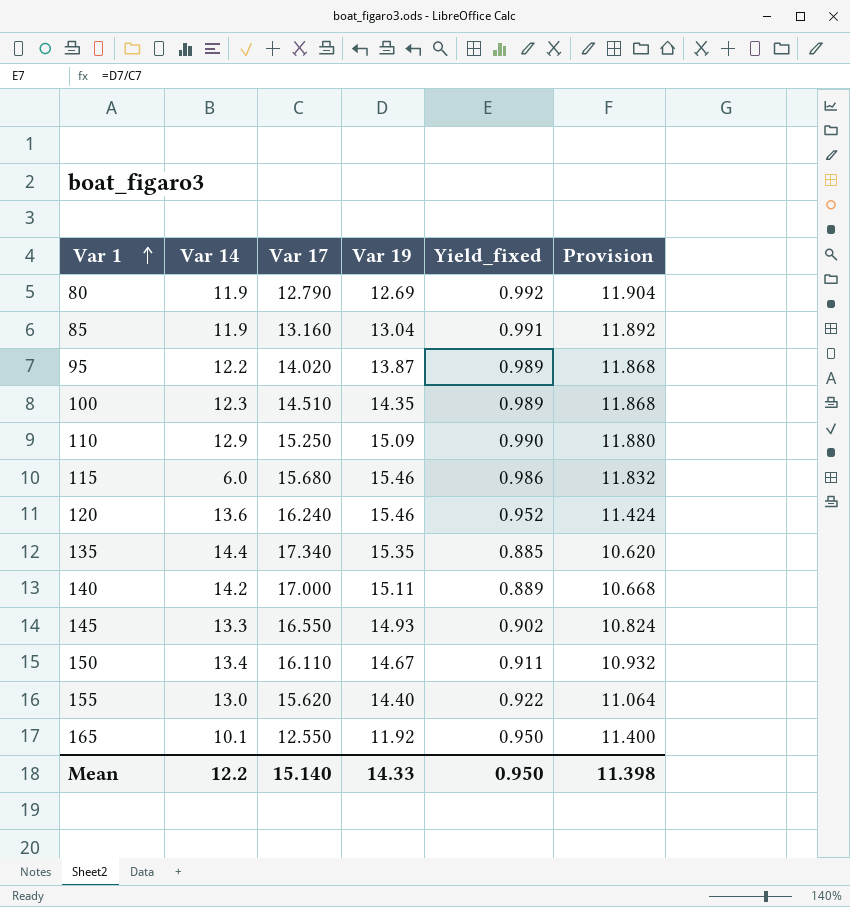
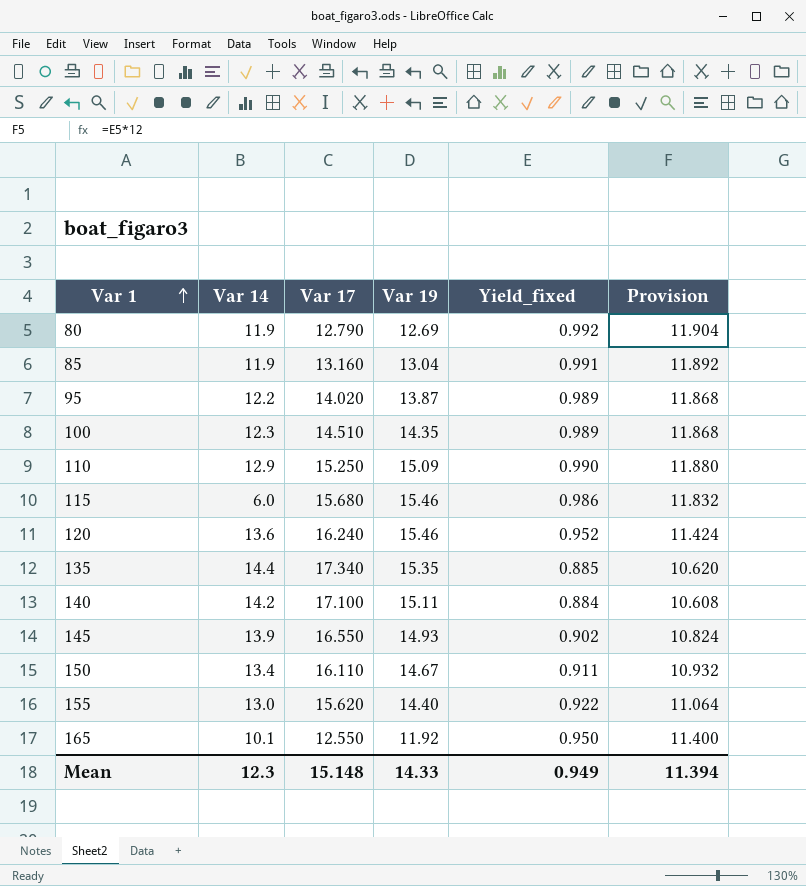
140 | Var 17: 17.000 -> 17.100
140 | Yield_fixed: 0.889 -> 0.884
140 | Provision: 10.668 -> 10.608
145 | Var 14: 13.3 -> 13.9
Mean | Var 14: 12.2 -> 12.3
Mean | Var 17: 15.140 -> 15.148
Mean | Yield_fixed: 0.950 -> 0.949
Mean | Provision: 11.398 -> 11.394

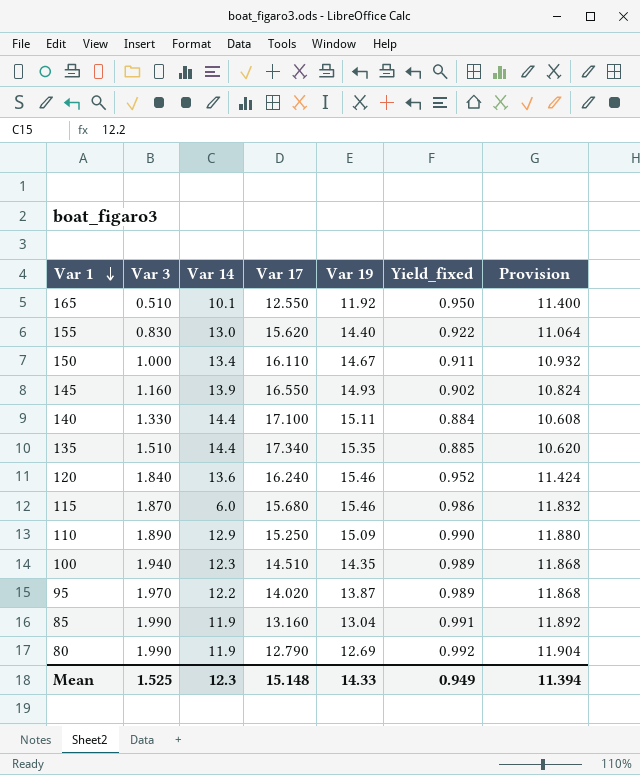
row order: Var 1 ascending -> Var 1 descending
column Var 3 | position: none -> 2
140 | Var 14: 14.2 -> 14.4

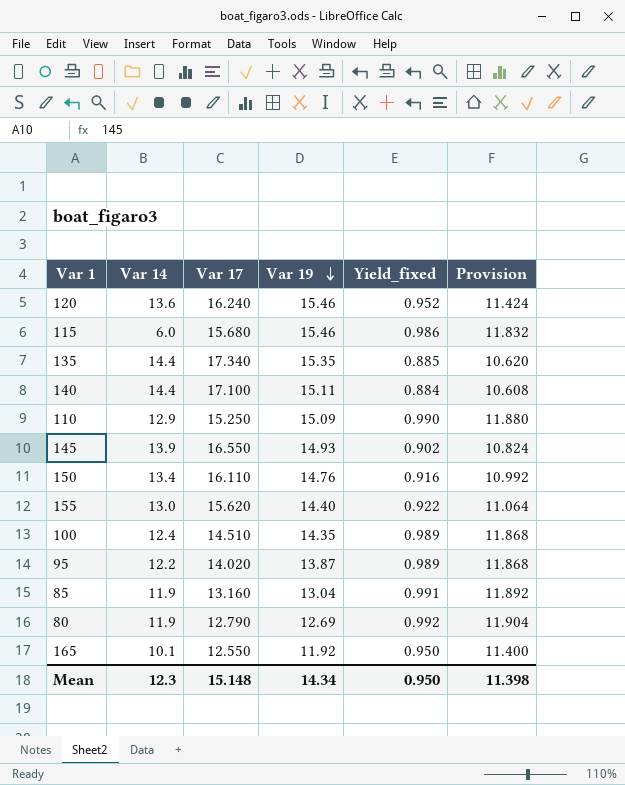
row order: Var 1 descending -> Var 19 descending
column Var 3 | position: 2 -> none
150 | Var 19: 14.67 -> 14.76
150 | Yield_fixed: 0.911 -> 0.916
150 | Provision: 10.932 -> 10.992
100 | Var 14: 12.3 -> 12.4
Mean | Var 19: 14.33 -> 14.34
Mean | Yield_fixed: 0.949 -> 0.950
Mean | Provision: 11.394 -> 11.398

